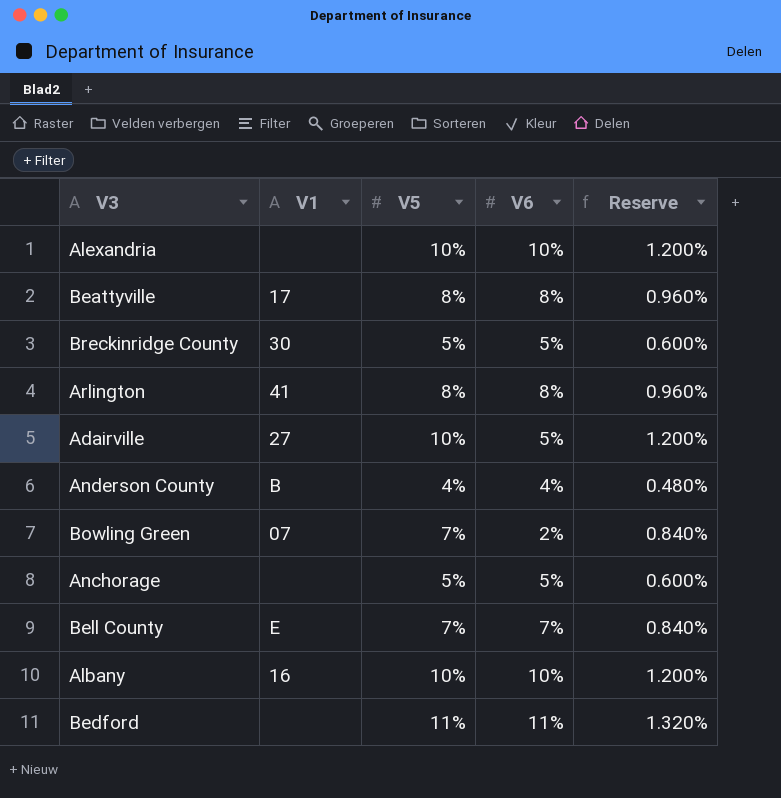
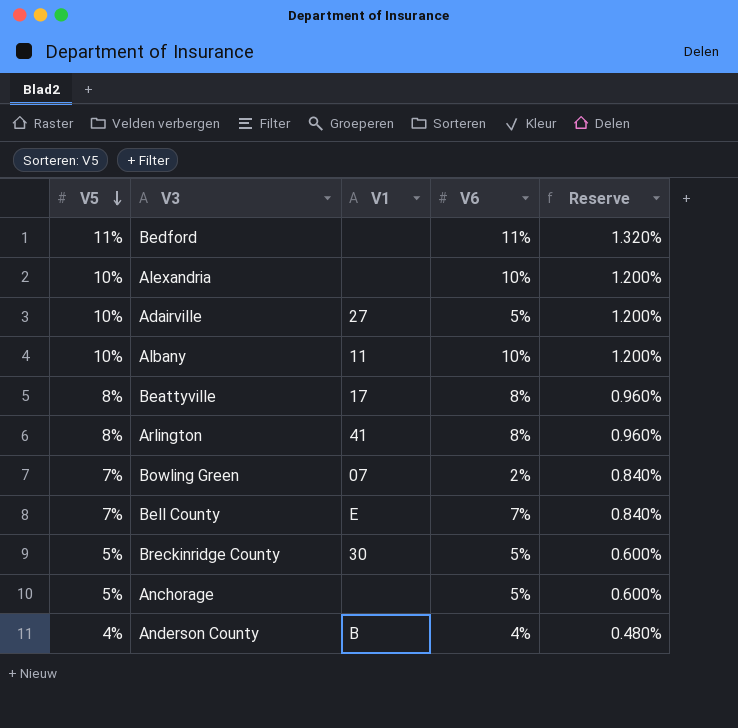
row order: none -> V5 descending
column V5 | position: 3 -> 1
Albany | V1: 16 -> 11

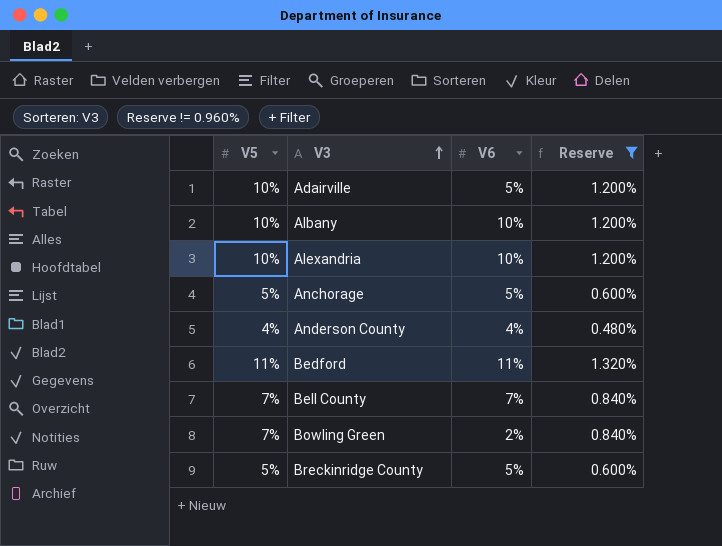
filter: none -> Reserve != 0.960%
row order: V5 descending -> V3 ascending
column V1 | position: 3 -> none

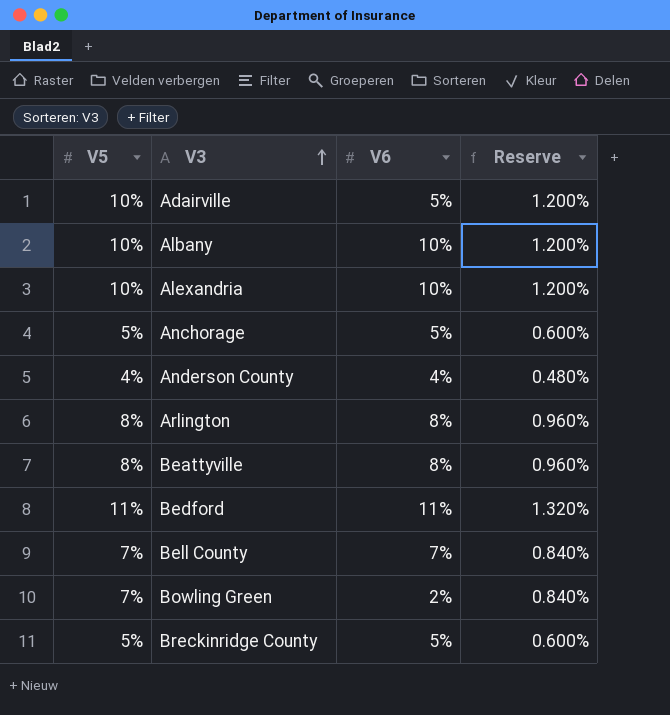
filter: Reserve != 0.960% -> none

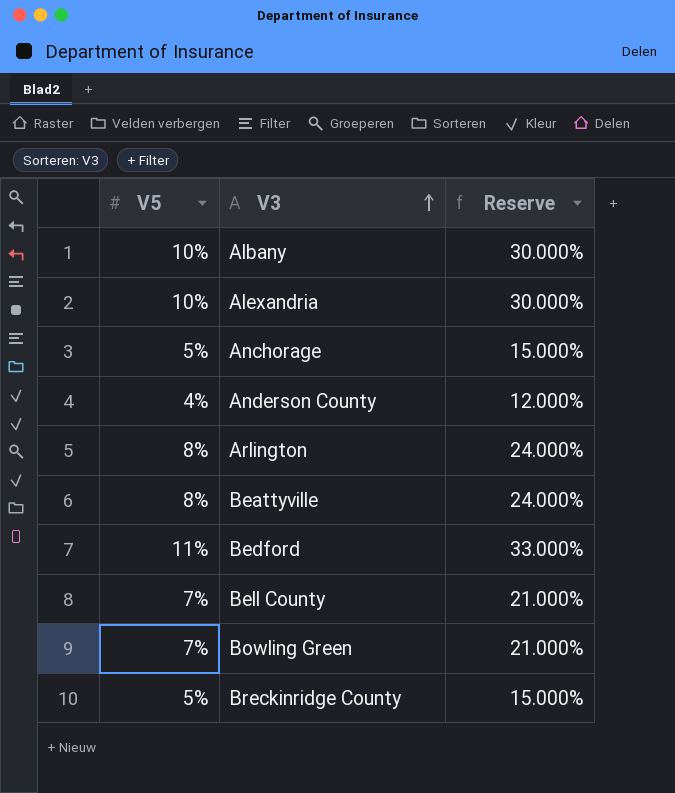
column V6 | position: 3 -> none
column Reserve | formula: [V5] * 0.12 -> [V5] * 3
row Adairville: 10% | 5% | 1.200% -> none

